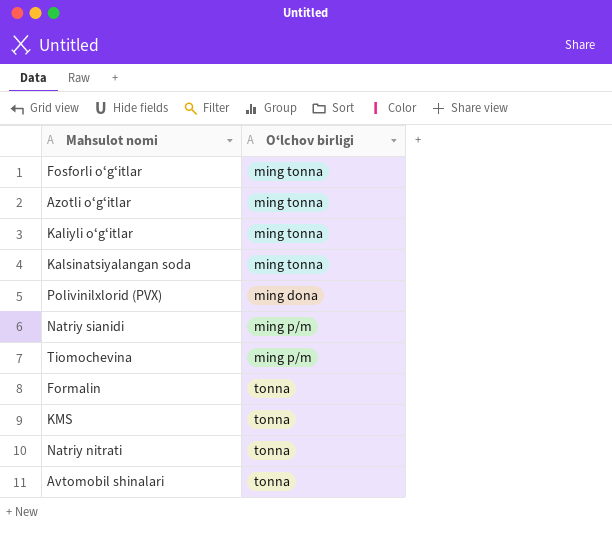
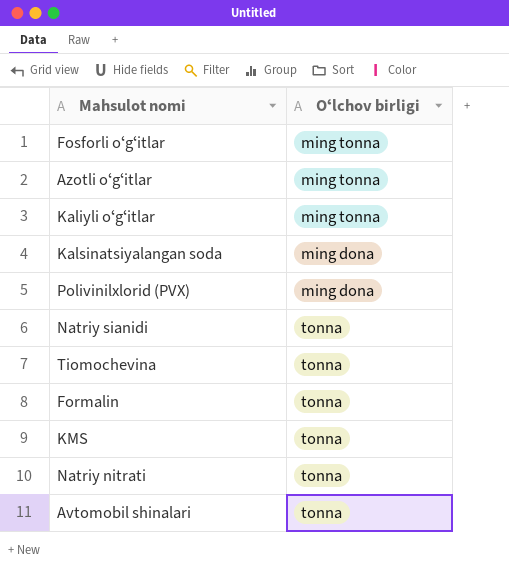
Kalsinatsiyalangan soda | Oʻlchov birligi: ming tonna -> ming dona
Natriy sianidi | Oʻlchov birligi: ming p/m -> tonna
Tiomochevina | Oʻlchov birligi: ming p/m -> tonna

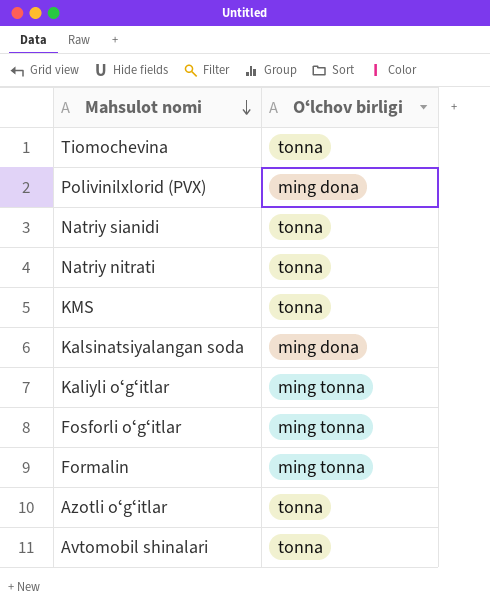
row order: none -> Mahsulot nomi descending
Formalin | Oʻlchov birligi: tonna -> ming tonna
Azotli oʻgʻitlar | Oʻlchov birligi: ming tonna -> tonna

